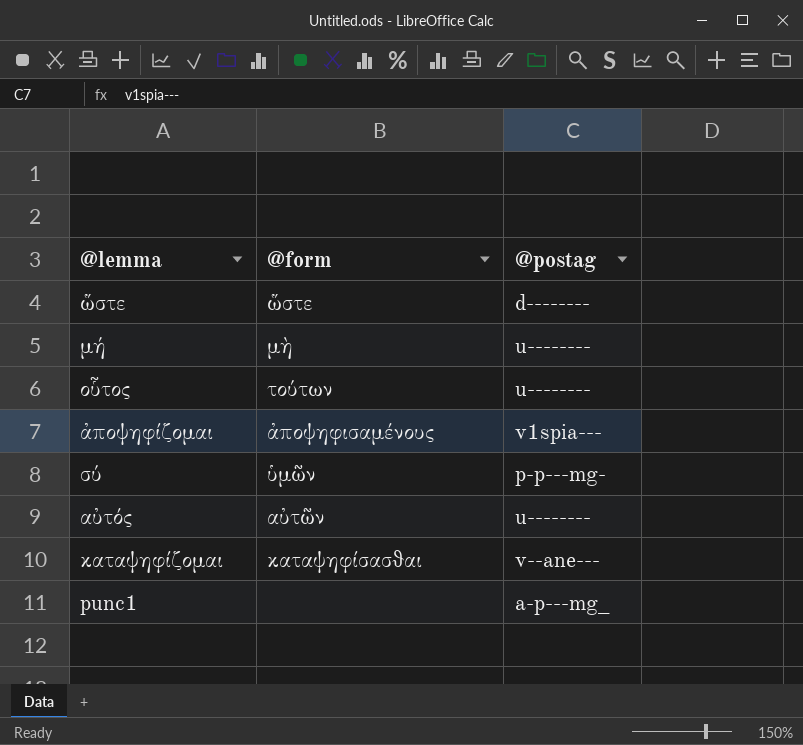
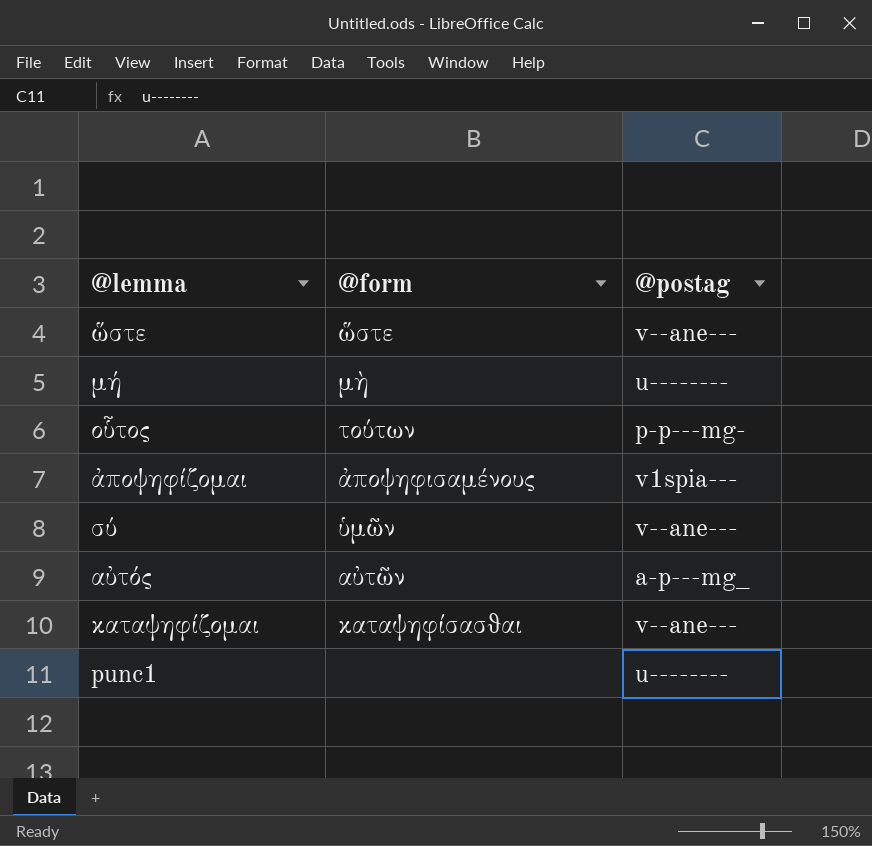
ὥστε | @postag: d-------- -> v--ane---
οὗτος | @postag: u-------- -> p-p---mg-
σύ | @postag: p-p---mg- -> v--ane---
αὐτός | @postag: u-------- -> a-p---mg_
punc1 | @postag: a-p---mg_ -> u--------

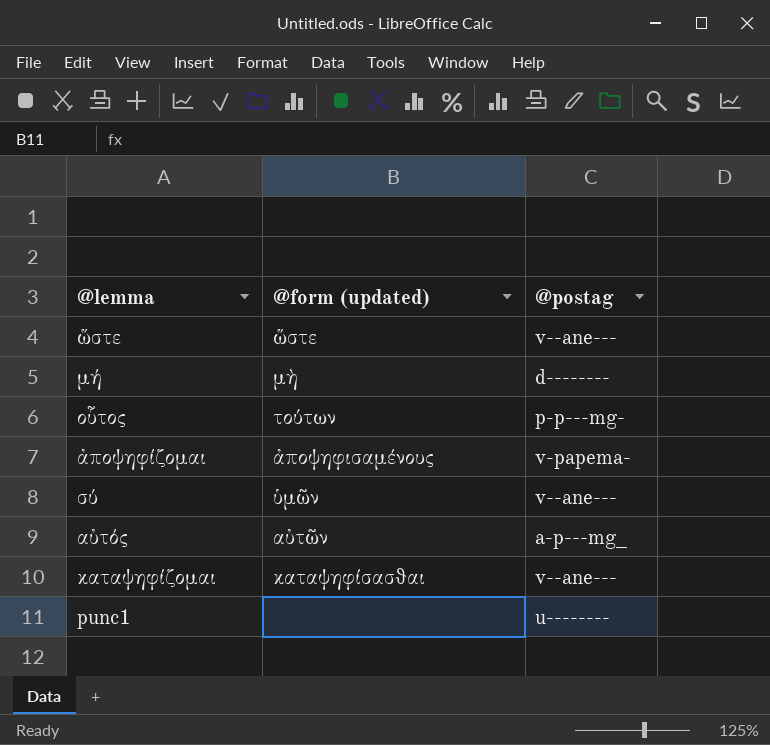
column name: @form -> @form (updated)
μή | @postag: u-------- -> d--------
ἀποψηφίζομαι | @postag: v1spia--- -> v-papema-

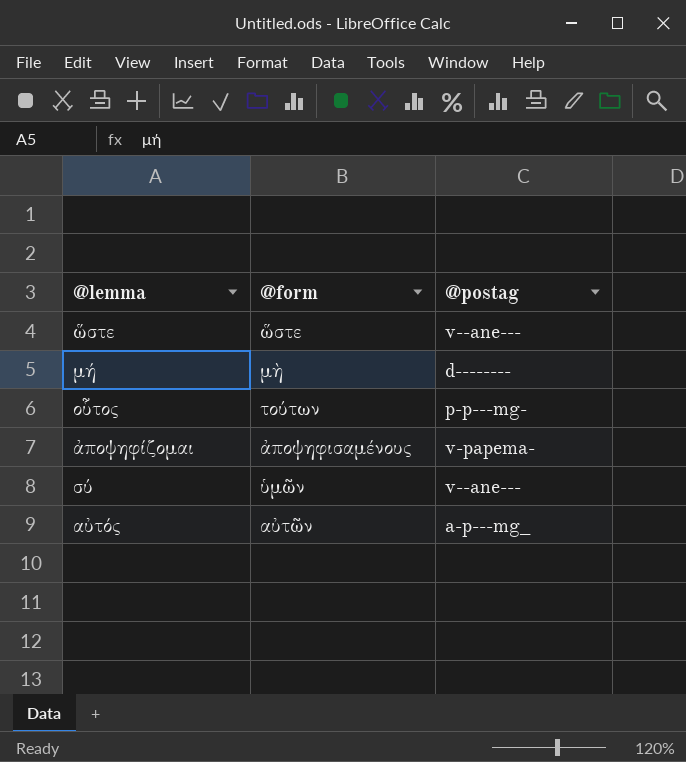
column name: @form (updated) -> @form
row καταψηφίζομαι: καταψηφίσασθαι | v--ane--- -> none
row punc1: none | u-------- -> none

